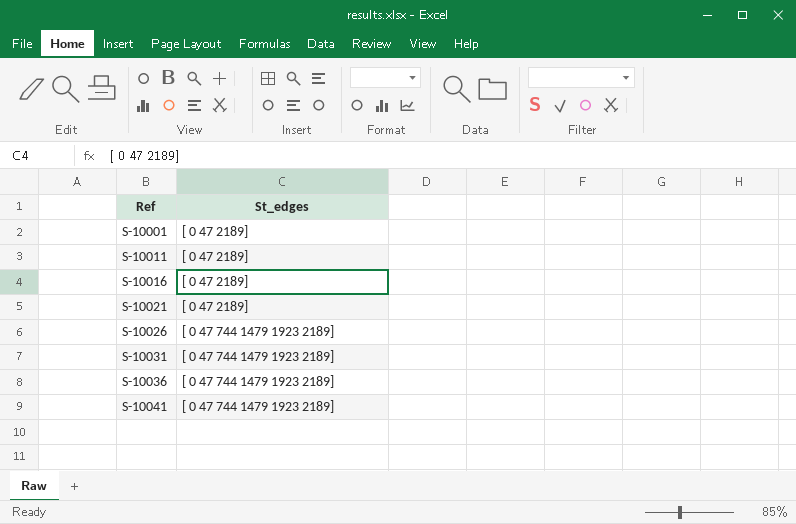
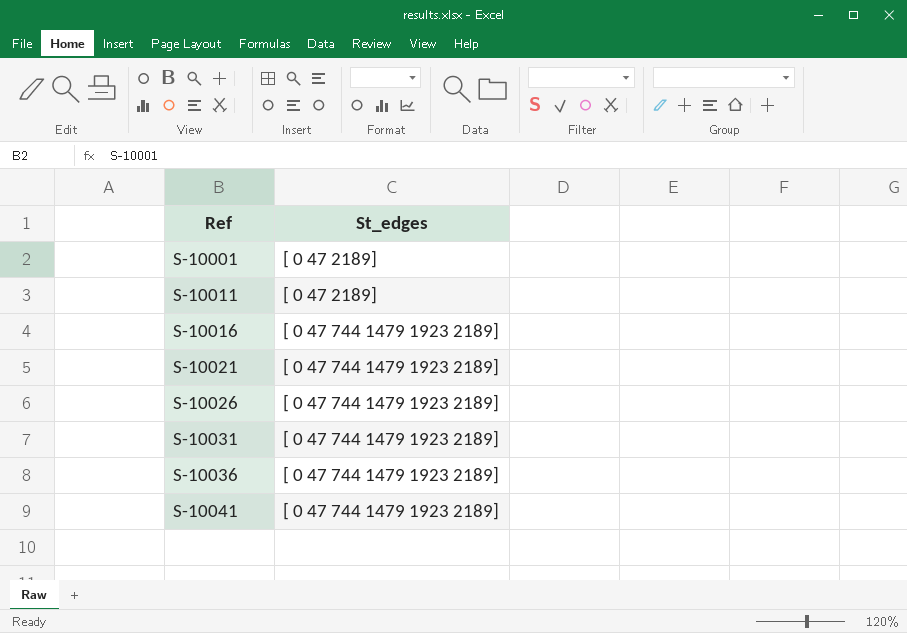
S-10016 | St_edges: [ 0 47 2189] -> [ 0 47 744 1479 1923 2189]
S-10021 | St_edges: [ 0 47 2189] -> [ 0 47 744 1479 1923 2189]

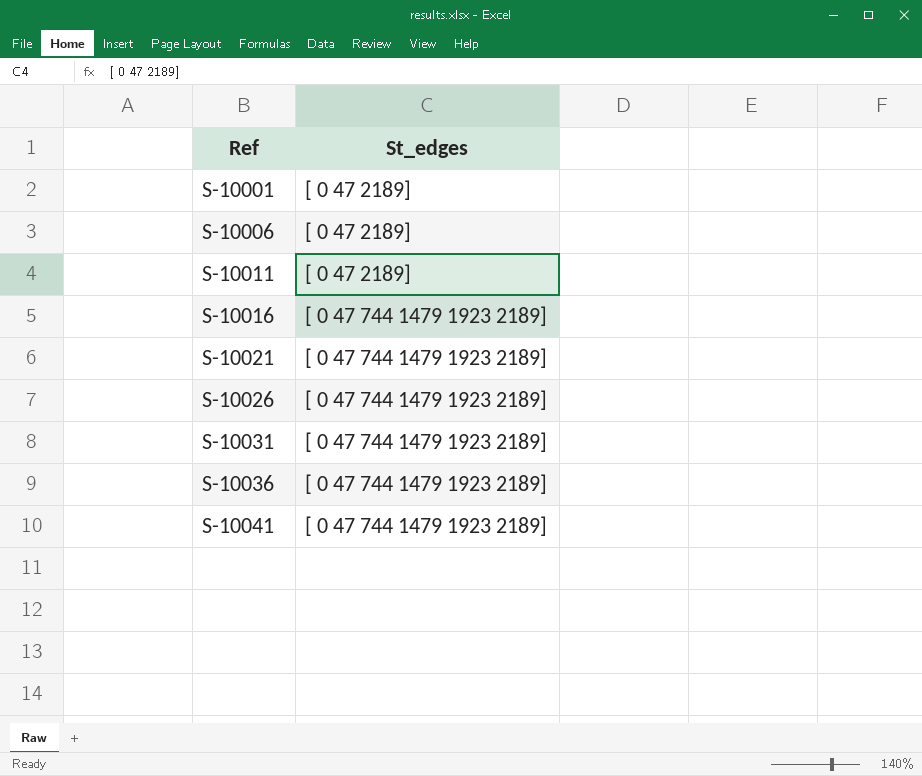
row S-10006: none -> [ 0 47 2189]

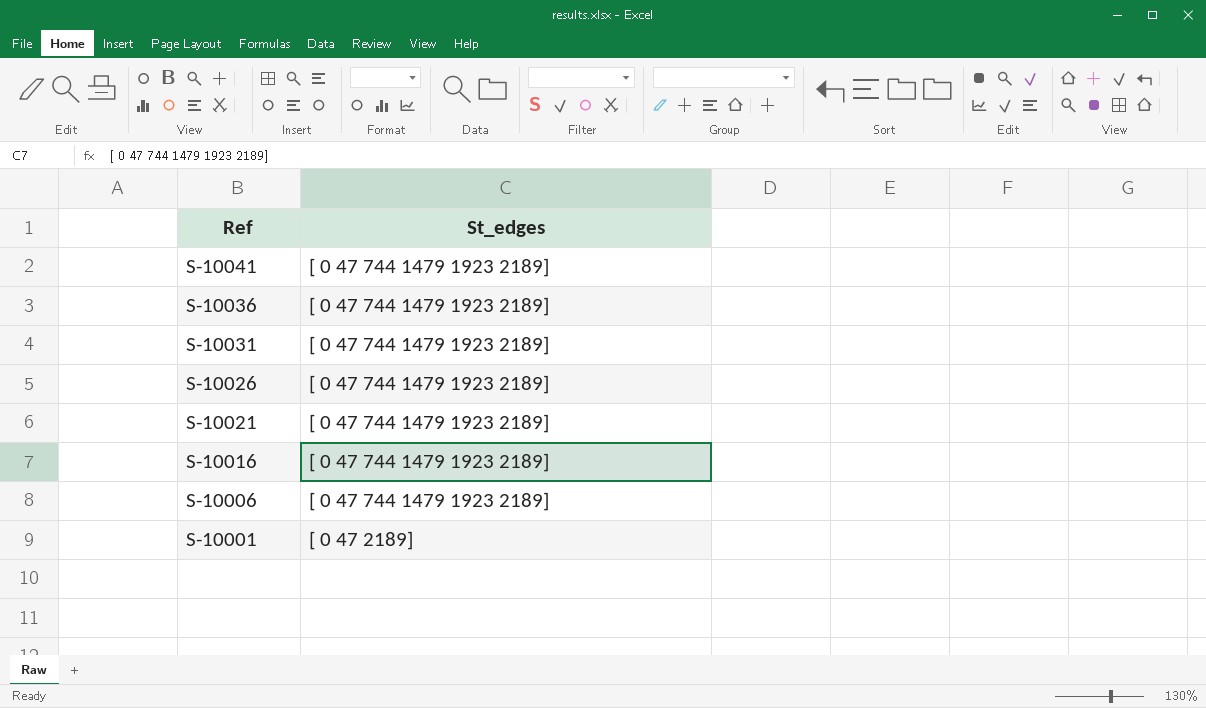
row order: Ref ascending -> Ref descending
row S-10011: [ 0 47 2189] -> none
S-10006 | St_edges: [ 0 47 2189] -> [ 0 47 744 1479 1923 2189]

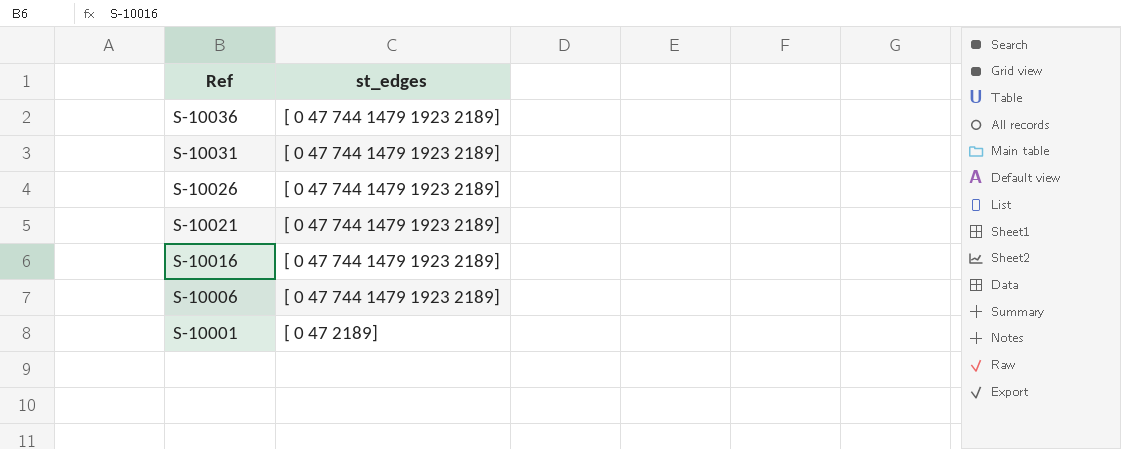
column name: St_edges -> st_edges
row S-10041: [ 0 47 744 1479 1923 2189] -> none

